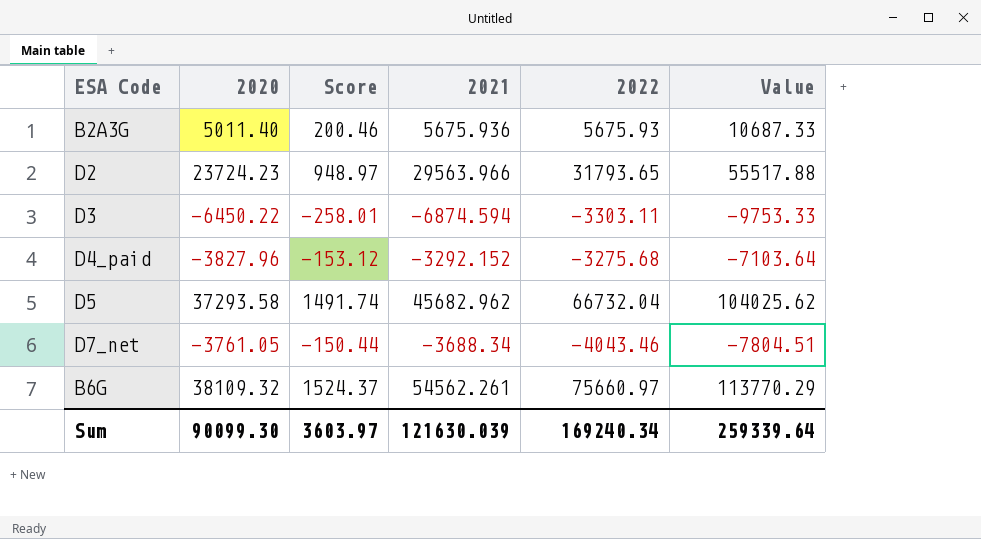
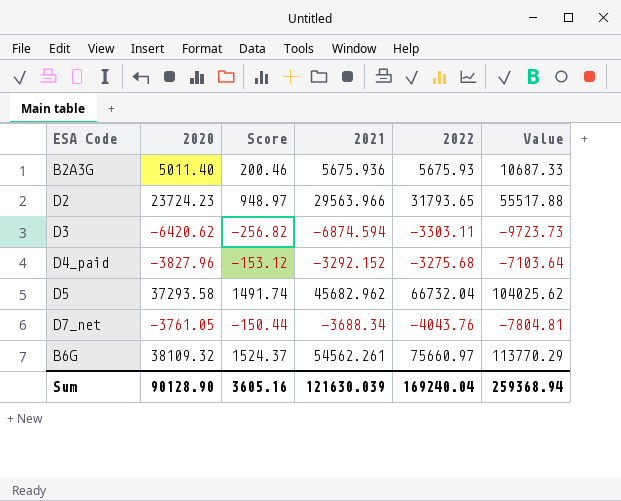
D3 | 2020: -6450.22 -> -6420.62
D3 | Score: -258.01 -> -256.82
D3 | Value: -9753.33 -> -9723.73
D7_net | 2022: -4043.46 -> -4043.76
D7_net | Value: -7804.51 -> -7804.81
Sum | 2020: 90099.30 -> 90128.90
Sum | Score: 3603.97 -> 3605.16
Sum | 2022: 169240.34 -> 169240.04
Sum | Value: 259339.64 -> 259368.94

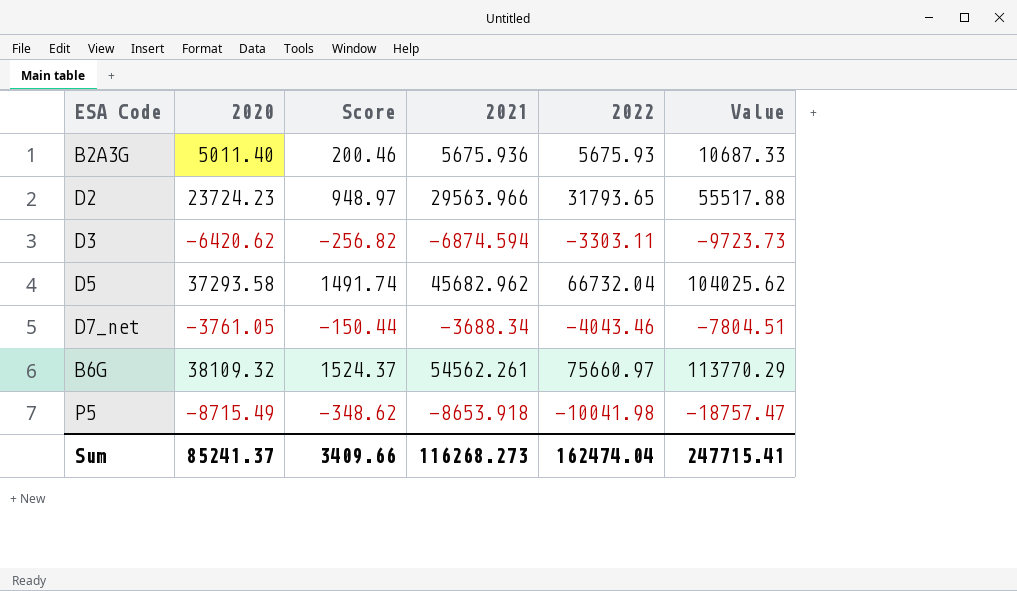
row D4_paid: -3827.96 | -153.12 | -3292.152 | -3275.68 | -7103.64 -> none
D7_net | 2022: -4043.76 -> -4043.46
D7_net | Value: -7804.81 -> -7804.51
row P5: none -> -8715.49 | -348.62 | -8653.918 | -10041.98 | -18757.47
Sum | 2020: 90128.90 -> 85241.37
Sum | Score: 3605.16 -> 3409.66
Sum | 2021: 121630.039 -> 116268.273
Sum | 2022: 169240.04 -> 162474.04
Sum | Value: 259368.94 -> 247715.41

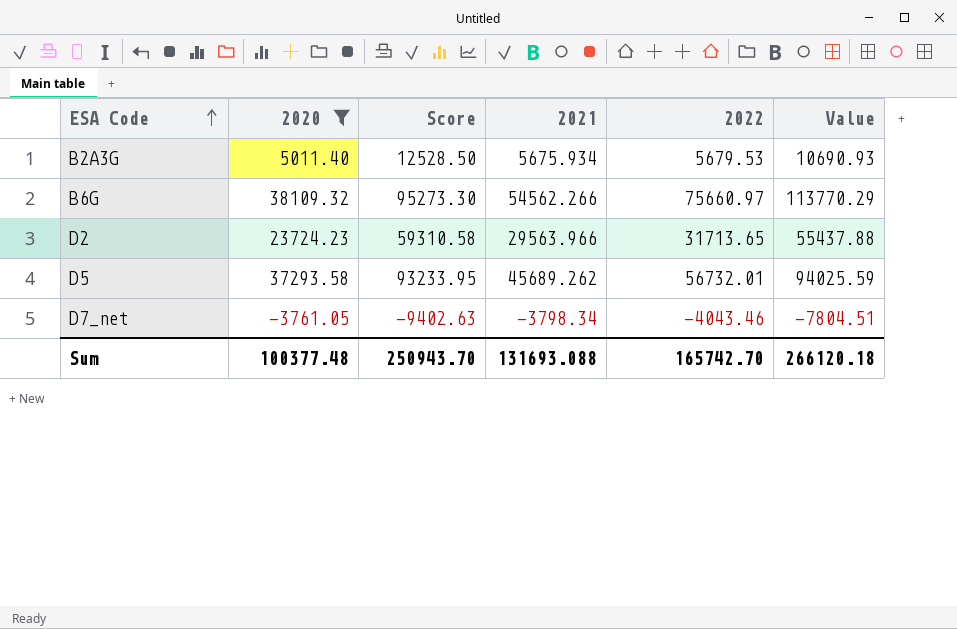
filter: none -> 2020 >= -3761.05
row order: none -> ESA Code ascending
column Score | formula: [2020] * 0.04 -> [2020] * 2.5
B2A3G | 2021: 5675.936 -> 5675.934
B2A3G | 2022: 5675.93 -> 5679.53
B2A3G | Value: 10687.33 -> 10690.93
B6G | 2021: 54562.261 -> 54562.266
D2 | 2022: 31793.65 -> 31713.65
D2 | Value: 55517.88 -> 55437.88
D5 | 2021: 45682.962 -> 45689.262
D5 | 2022: 66732.04 -> 56732.01
D5 | Value: 104025.62 -> 94025.59
D7_net | 2021: -3688.34 -> -3798.34
Sum | 2020: 85241.37 -> 100377.48
Sum | Score: 3409.66 -> 250943.70
Sum | 2021: 116268.273 -> 131693.088
Sum | 2022: 162474.04 -> 165742.70
Sum | Value: 247715.41 -> 266120.18

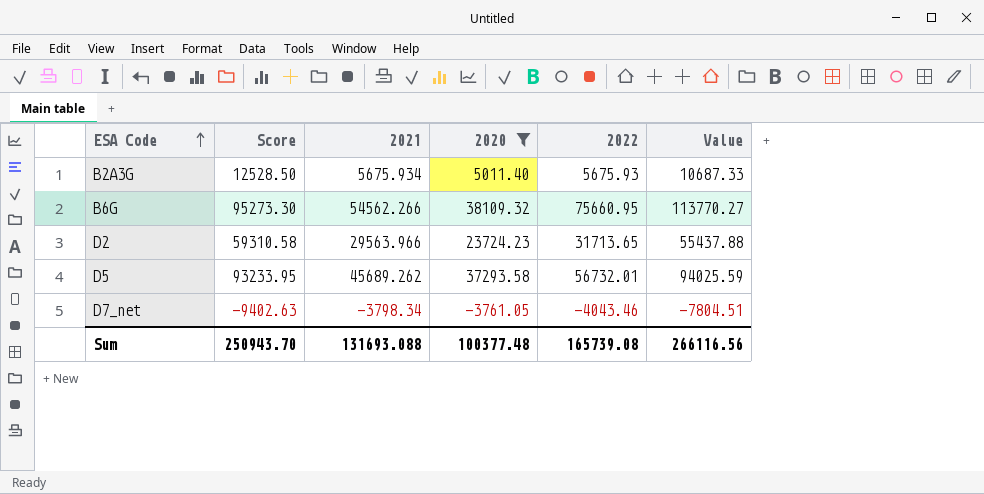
column 2020 | position: 2 -> 4
B2A3G | 2022: 5679.53 -> 5675.93
B2A3G | Value: 10690.93 -> 10687.33
B6G | 2022: 75660.97 -> 75660.95
B6G | Value: 113770.29 -> 113770.27
Sum | 2022: 165742.70 -> 165739.08
Sum | Value: 266120.18 -> 266116.56

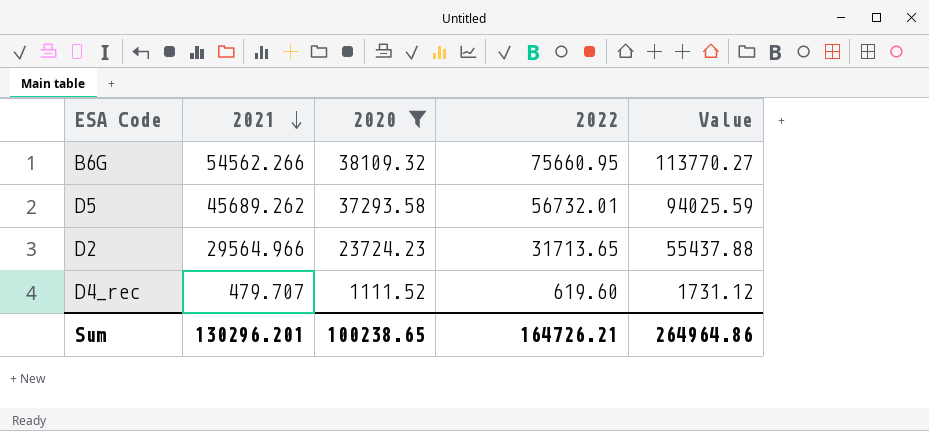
row order: ESA Code ascending -> 2021 descending
column Score | formula: [2020] * 2.5 -> none
row B2A3G: 12528.50 | 5675.934 | 5011.40 | 5675.93 | 10687.33 -> none
row D7_net: -9402.63 | -3798.34 | -3761.05 | -4043.46 | -7804.51 -> none
D2 | 2021: 29563.966 -> 29564.966
row D4_rec: none -> 479.707 | 1111.52 | 619.60 | 1731.12
Sum | 2021: 131693.088 -> 130296.201
Sum | 2020: 100377.48 -> 100238.65
Sum | 2022: 165739.08 -> 164726.21
Sum | Value: 266116.56 -> 264964.86

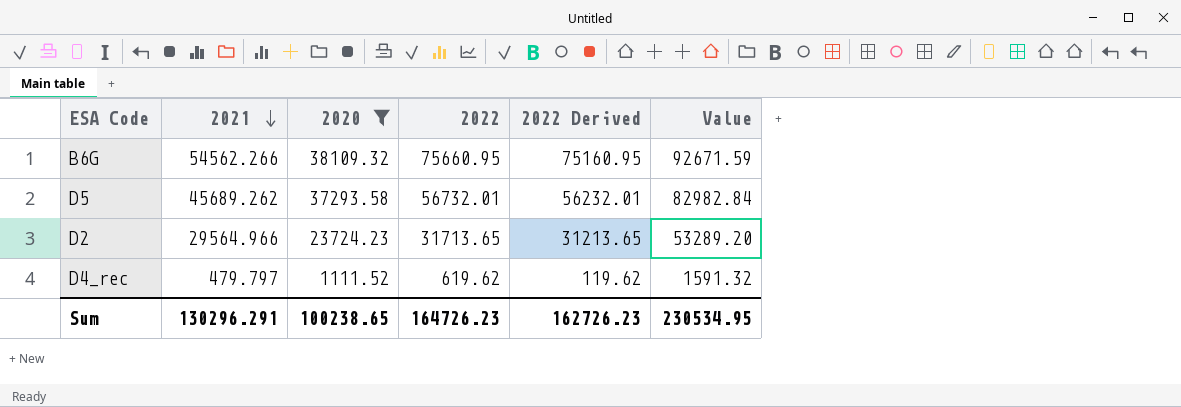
column 2022 Derived | formula: none -> [2022] - 500
column Value | formula: [2020] + [2022] -> [2021] + [2020]
D4_rec | 2021: 479.707 -> 479.797
D4_rec | 2022: 619.60 -> 619.62
Sum | 2021: 130296.201 -> 130296.291
Sum | 2022: 164726.21 -> 164726.23
Sum | Value: 264964.86 -> 230534.95

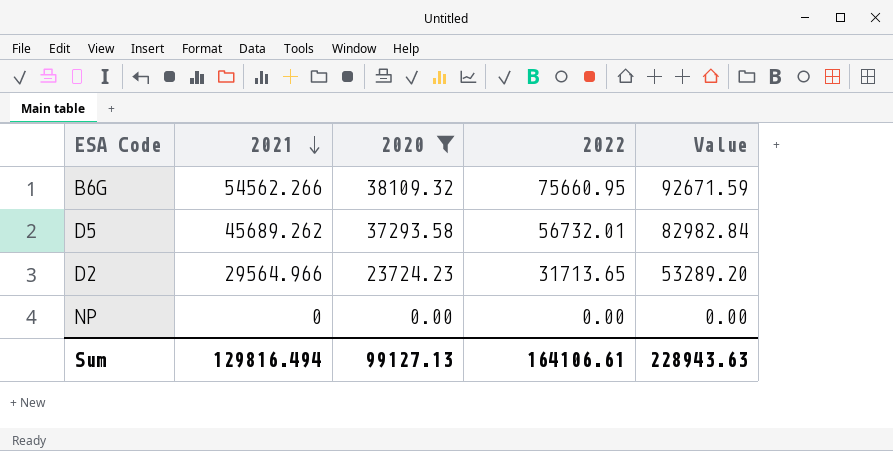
column 2022 Derived | formula: [2022] - 500 -> none
row D4_rec: 479.797 | 1111.52 | 619.62 | 119.62 | 1591.32 -> none
row NP: none -> 0 | 0.00 | 0.00 | 0.00
Sum | 2021: 130296.291 -> 129816.494
Sum | 2020: 100238.65 -> 99127.13
Sum | 2022: 164726.23 -> 164106.61
Sum | Value: 230534.95 -> 228943.63

